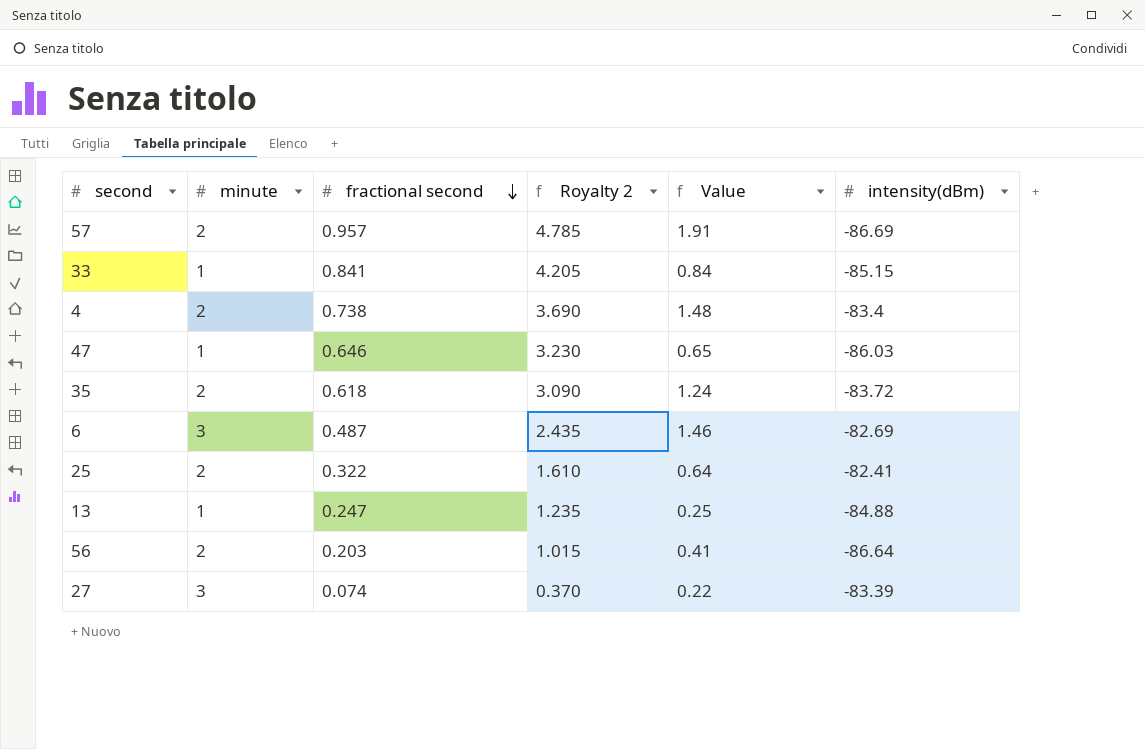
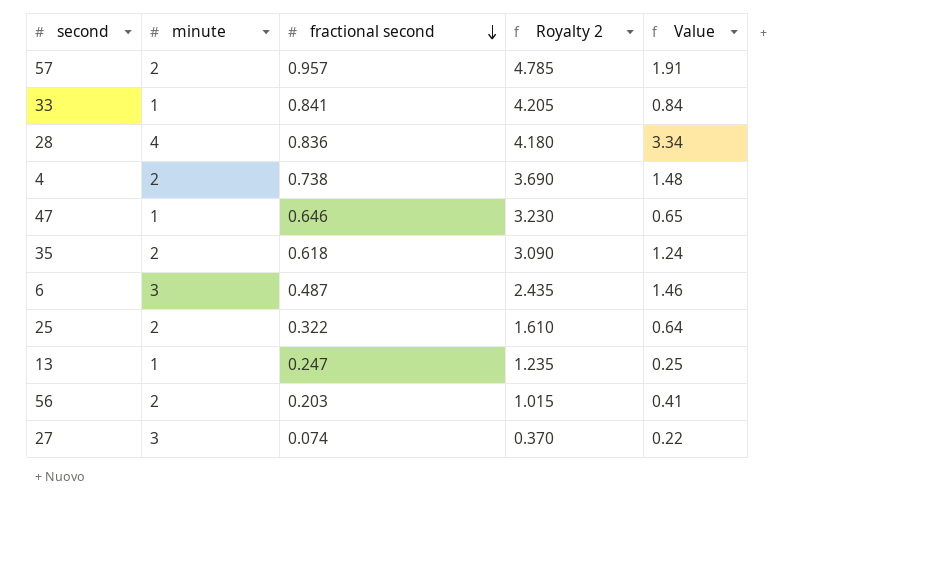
column intensity(dBm) | position: 6 -> none
row 28: none -> 4 | 0.836 | 4.180 | 3.34

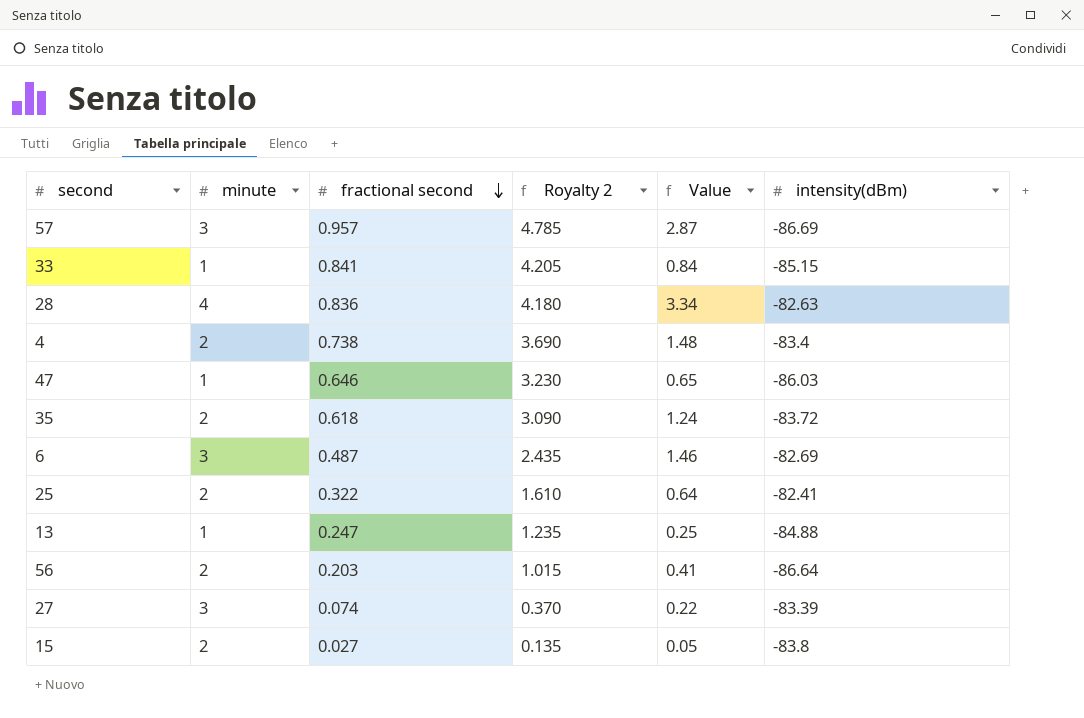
column intensity(dBm) | position: none -> 6
57 | minute: 2 -> 3
57 | Value: 1.91 -> 2.87
row 15: none -> 2 | 0.027 | 0.135 | 0.05 | -83.8

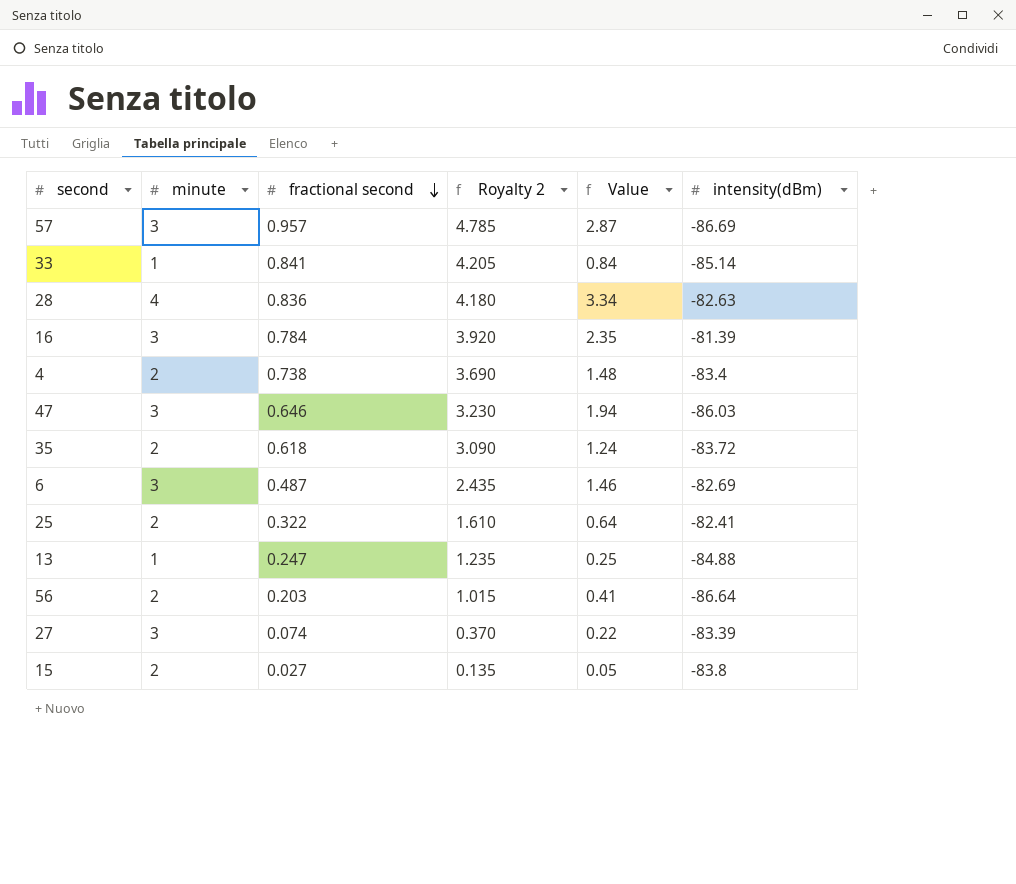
33 | intensity(dBm): -85.15 -> -85.14
row 16: none -> 3 | 0.784 | 3.920 | 2.35 | -81.39
47 | minute: 1 -> 3
47 | Value: 0.65 -> 1.94

